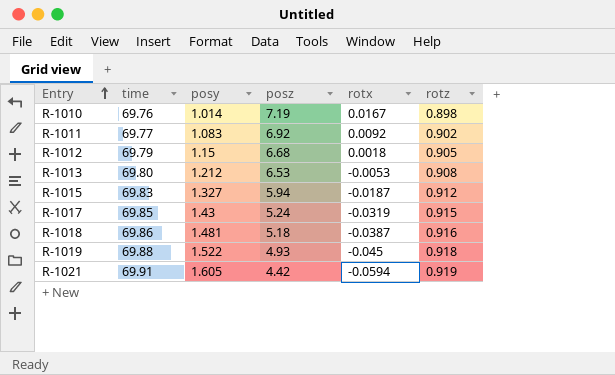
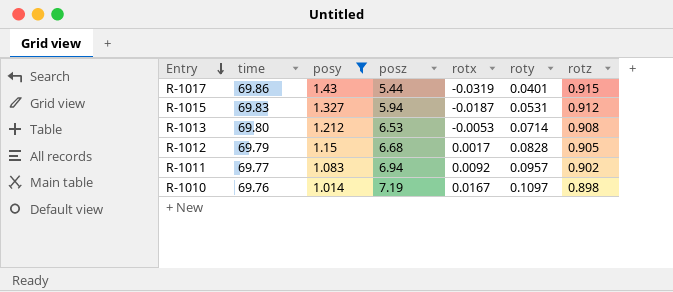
filter: none -> posy <= 1.43
row order: Entry ascending -> Entry descending
column roty | position: none -> 6
R-1017 | time: 69.85 -> 69.86
R-1017 | posz: 5.24 -> 5.44
R-1012 | rotx: 0.0018 -> 0.0017
R-1011 | posz: 6.92 -> 6.94

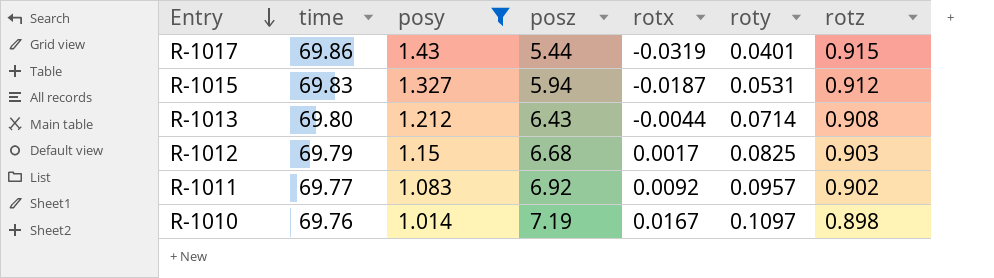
R-1013 | posz: 6.53 -> 6.43
R-1013 | rotx: -0.0053 -> -0.0044
R-1012 | roty: 0.0828 -> 0.0825
R-1012 | rotz: 0.905 -> 0.903
R-1011 | posz: 6.94 -> 6.92

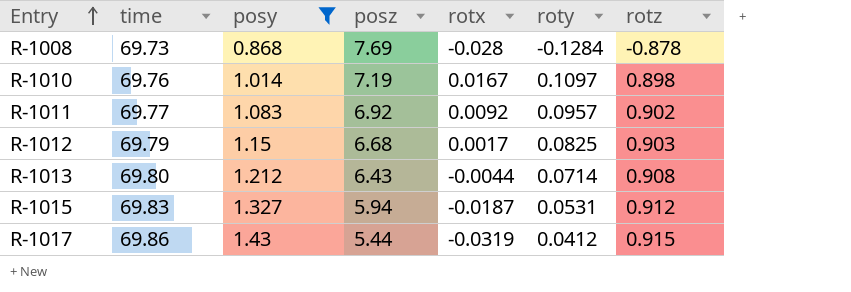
row order: Entry descending -> Entry ascending
row R-1008: none -> 69.73 | 0.868 | 7.69 | -0.028 | -0.1284 | -0.878
R-1017 | roty: 0.0401 -> 0.0412

